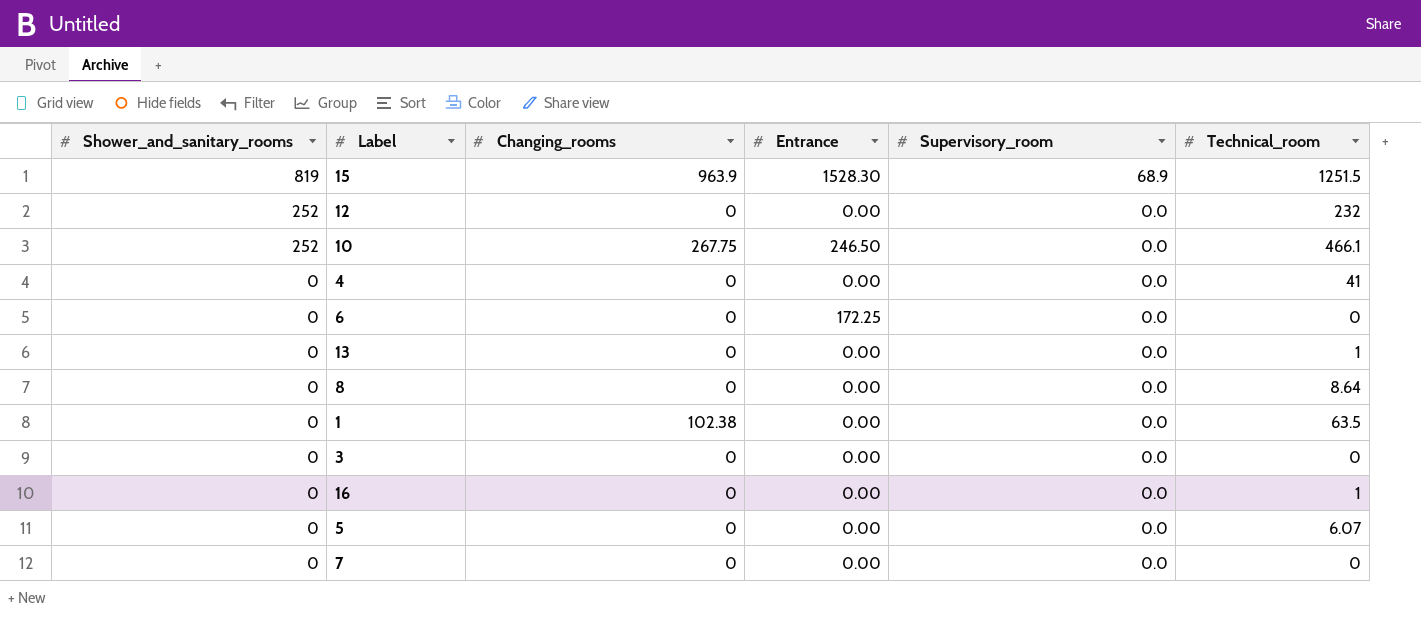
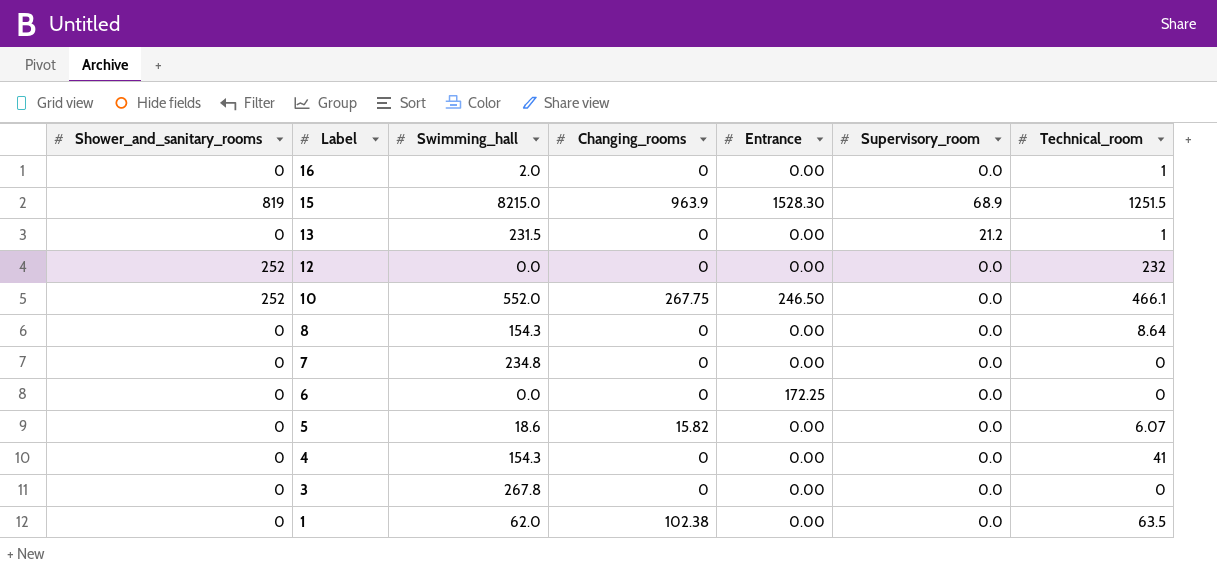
row order: Shower_and_sanitary_rooms descending -> Label descending
column Swimming_hall | position: none -> 3
13 | Supervisory_room: 0.0 -> 21.2
5 | Changing_rooms: 0 -> 15.82

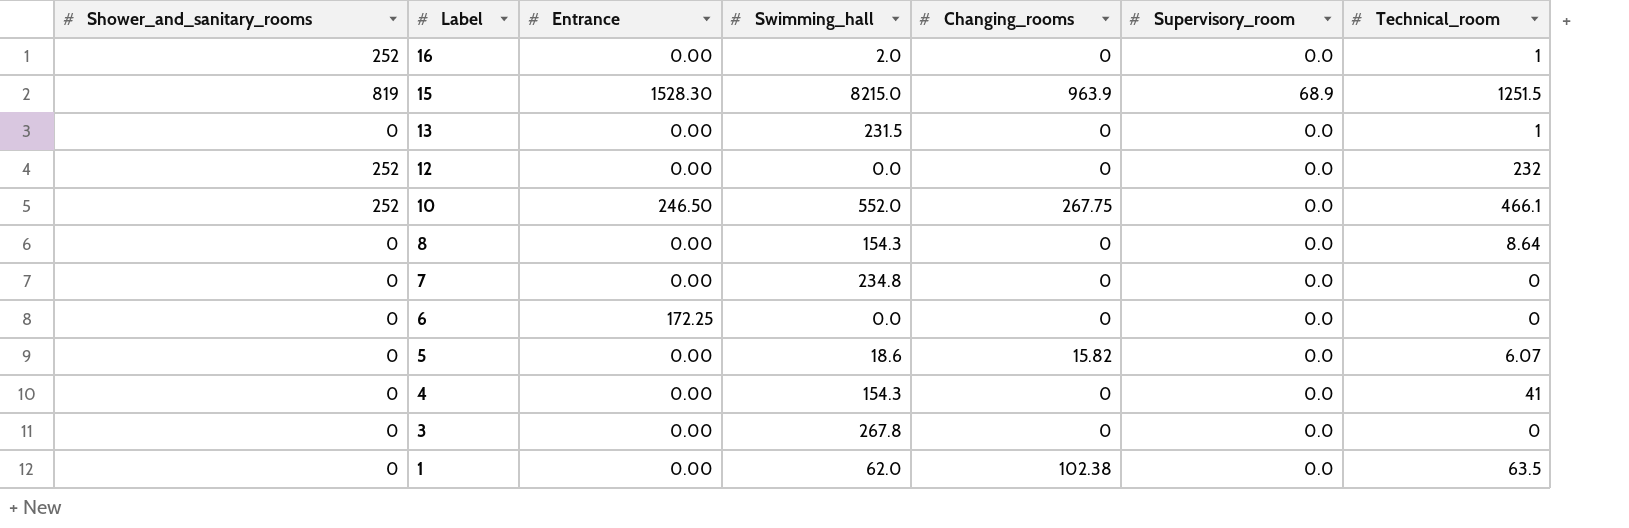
column Entrance | position: 5 -> 3
16 | Shower_and_sanitary_rooms: 0 -> 252
13 | Supervisory_room: 21.2 -> 0.0

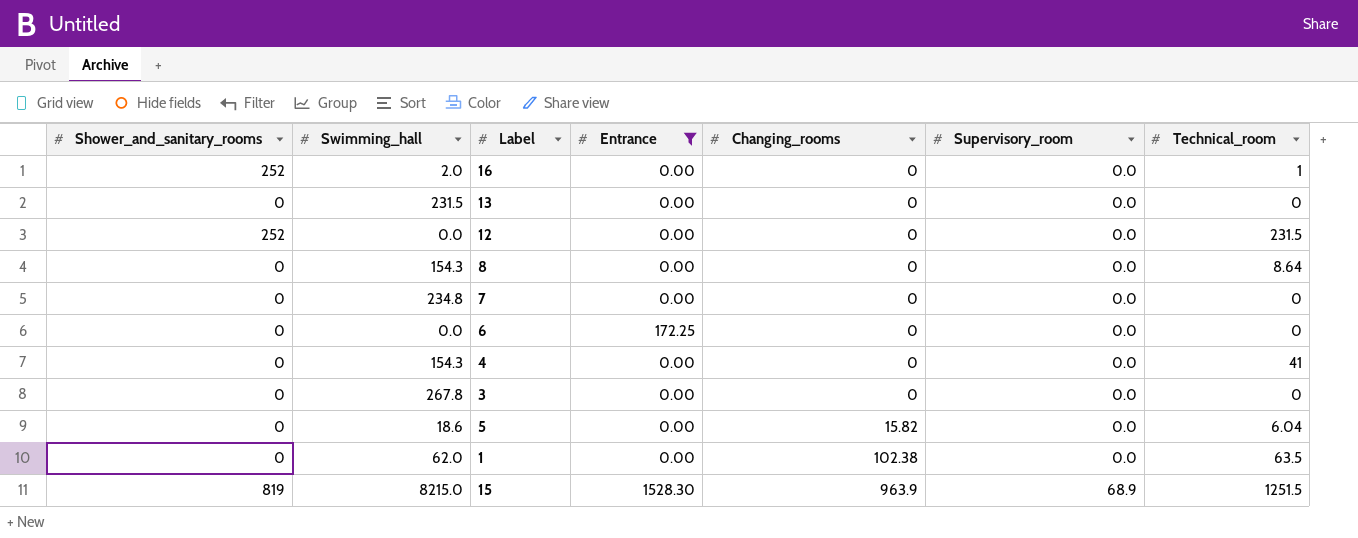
filter: none -> Entrance != 246.50
row order: Label descending -> Changing_rooms ascending
column Swimming_hall | position: 4 -> 2
13 | Technical_room: 1 -> 0
12 | Technical_room: 232 -> 231.5
5 | Technical_room: 6.07 -> 6.04

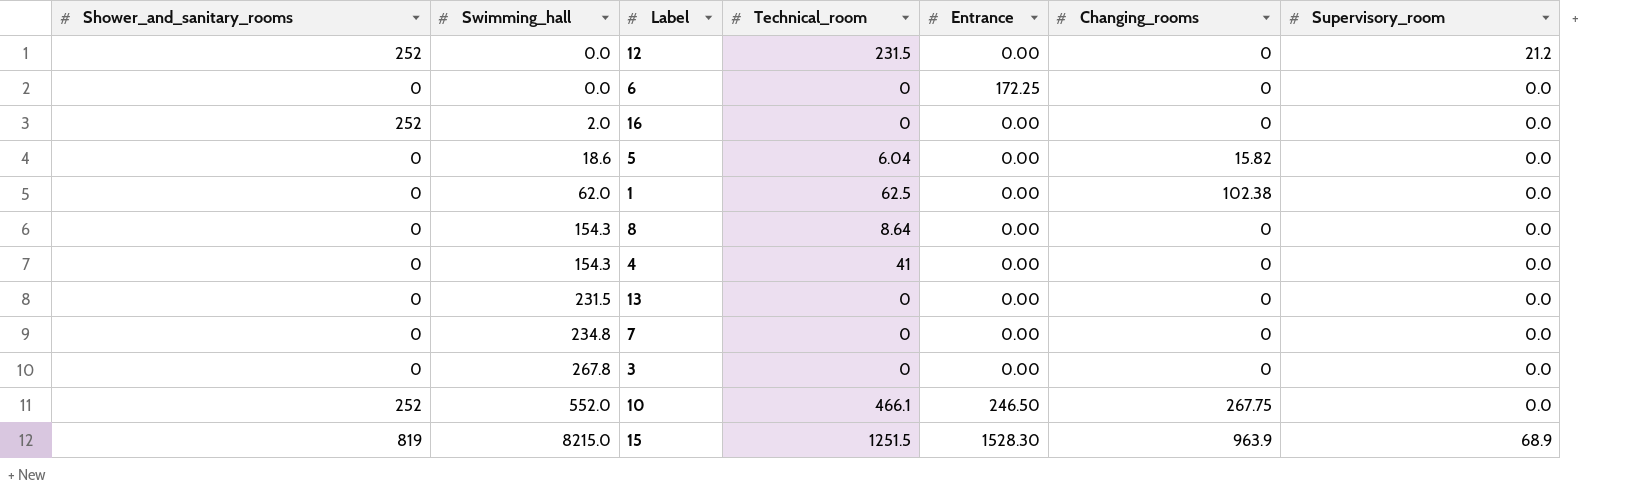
filter: Entrance != 246.50 -> none
row order: Changing_rooms ascending -> Swimming_hall ascending
column Technical_room | position: 7 -> 4
12 | Supervisory_room: 0.0 -> 21.2
16 | Technical_room: 1 -> 0
1 | Technical_room: 63.5 -> 62.5

